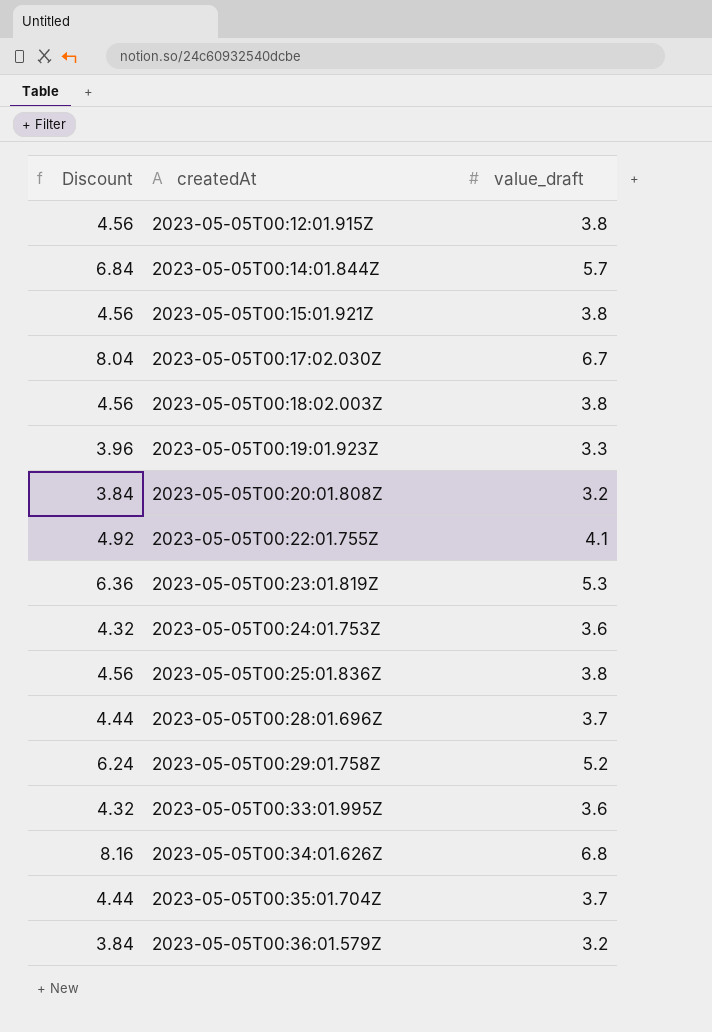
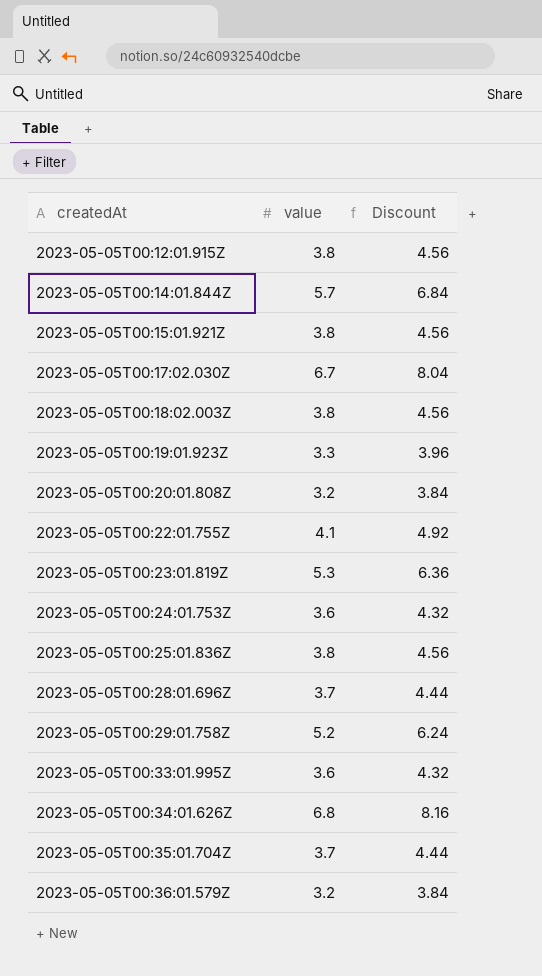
column name: value_draft -> value
column Discount | position: 1 -> 3

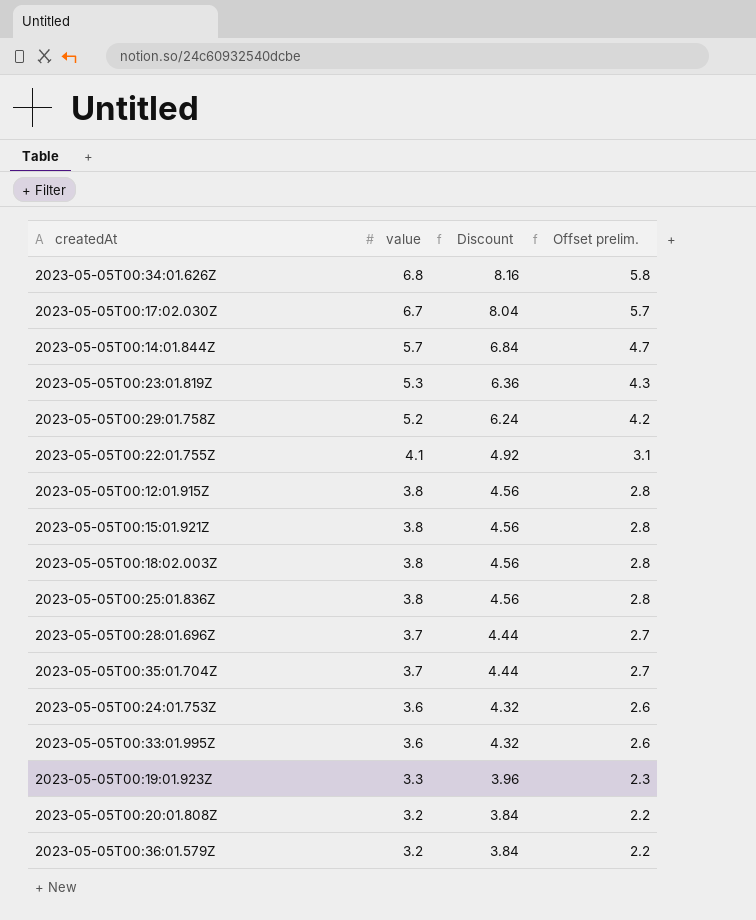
row order: createdAt ascending -> value descending
column Offset prelim. | formula: none -> [value] - 1

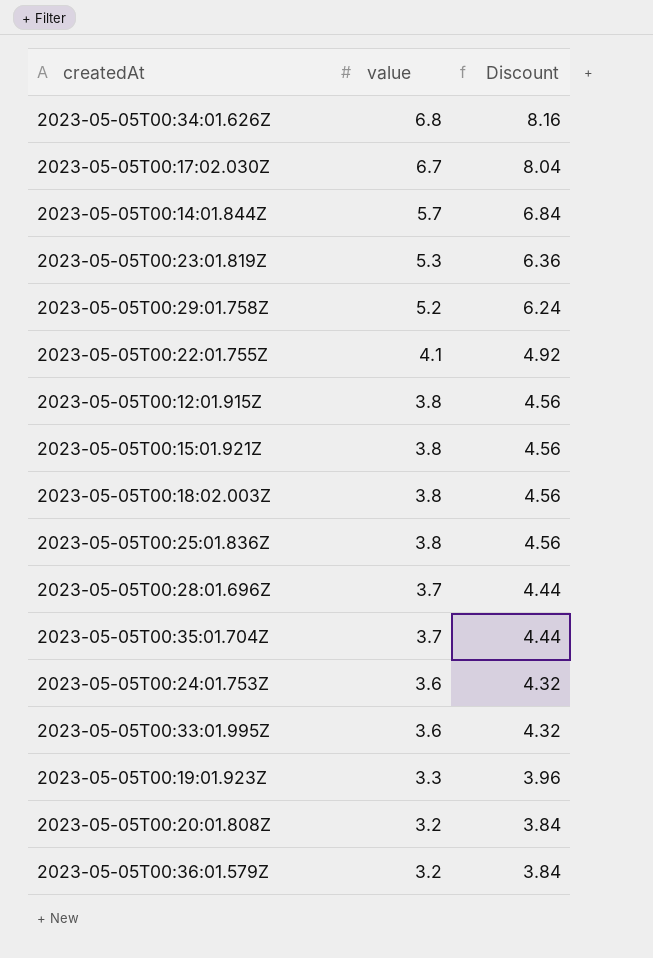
column Offset prelim. | formula: [value] - 1 -> none

